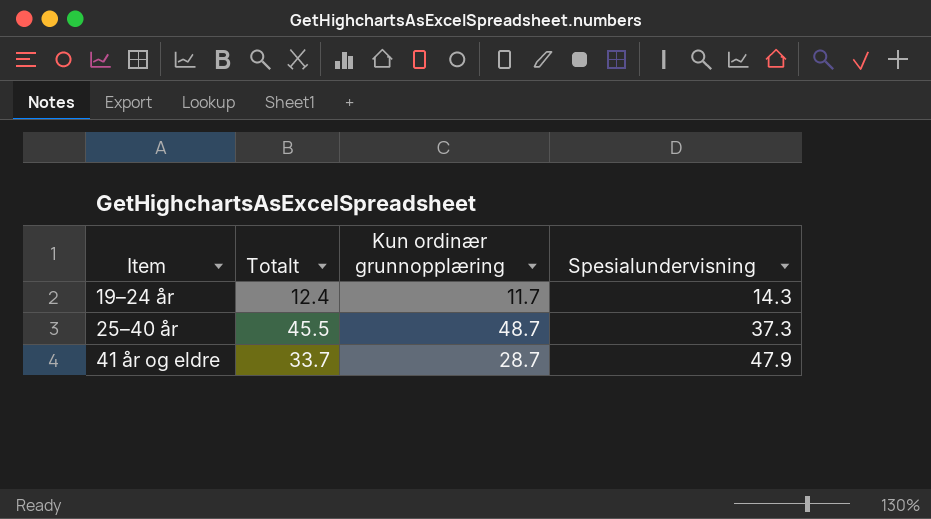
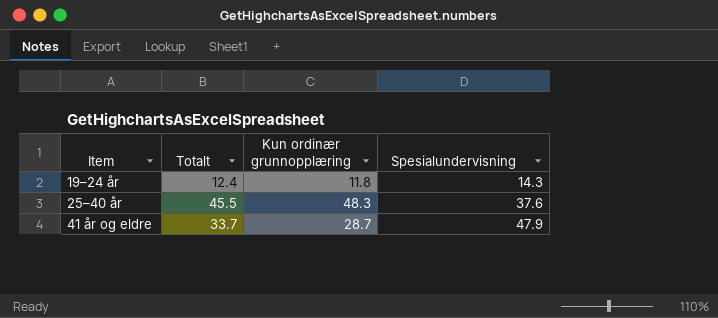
19–24 år | Kun ordinær grunnopplæring: 11.7 -> 11.8
25–40 år | Kun ordinær grunnopplæring: 48.7 -> 48.3
25–40 år | Spesialundervisning: 37.3 -> 37.6

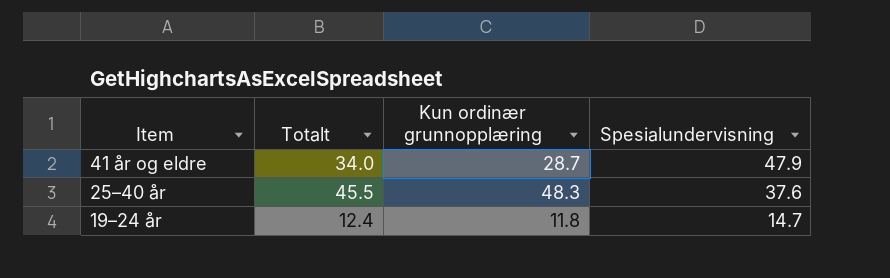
row order: Item ascending -> Item descending
41 år og eldre | Totalt: 33.7 -> 34.0
19–24 år | Spesialundervisning: 14.3 -> 14.7

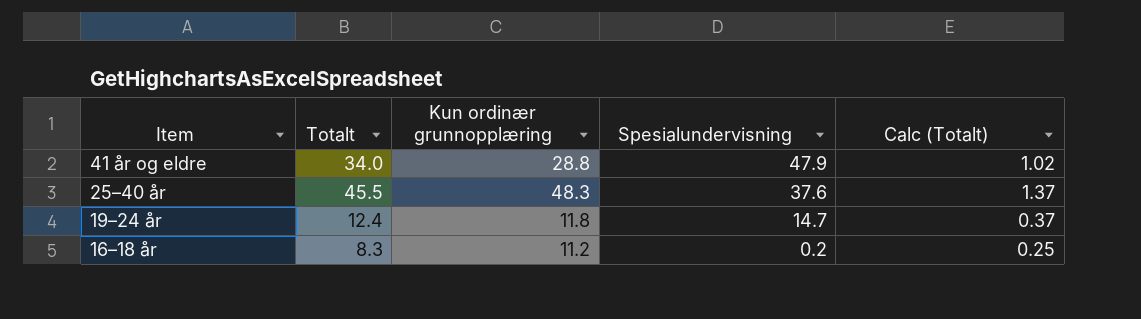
column Calc (Totalt) | formula: none -> [Totalt] * 0.03
41 år og eldre | Kun ordinær grunnopplæring: 28.7 -> 28.8
row 16–18 år: none -> 8.3 | 11.2 | 0.2 | 0.25

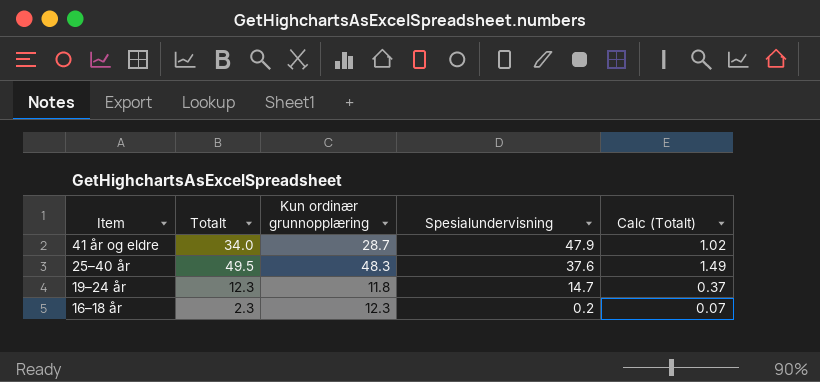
41 år og eldre | Kun ordinær grunnopplæring: 28.8 -> 28.7
25–40 år | Totalt: 45.5 -> 49.5
25–40 år | Calc (Totalt): 1.37 -> 1.49
19–24 år | Totalt: 12.4 -> 12.3
16–18 år | Totalt: 8.3 -> 2.3
16–18 år | Kun ordinær grunnopplæring: 11.2 -> 12.3
16–18 år | Calc (Totalt): 0.25 -> 0.07

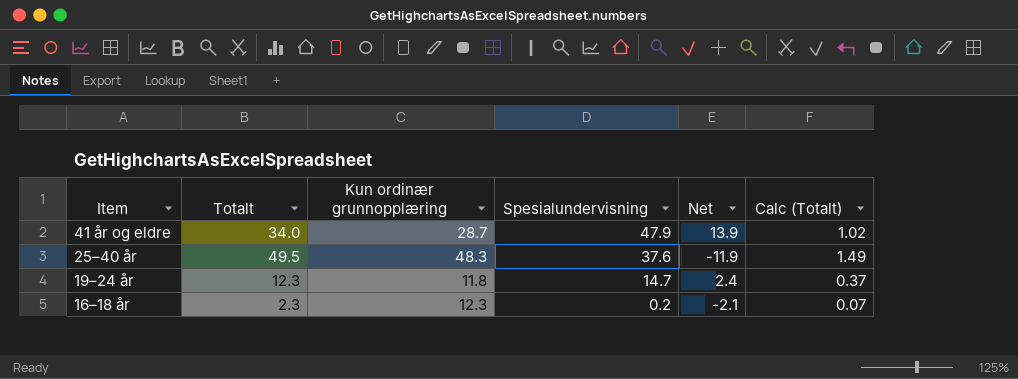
column Net | formula: none -> [Spesialundervisning] - [Totalt]

